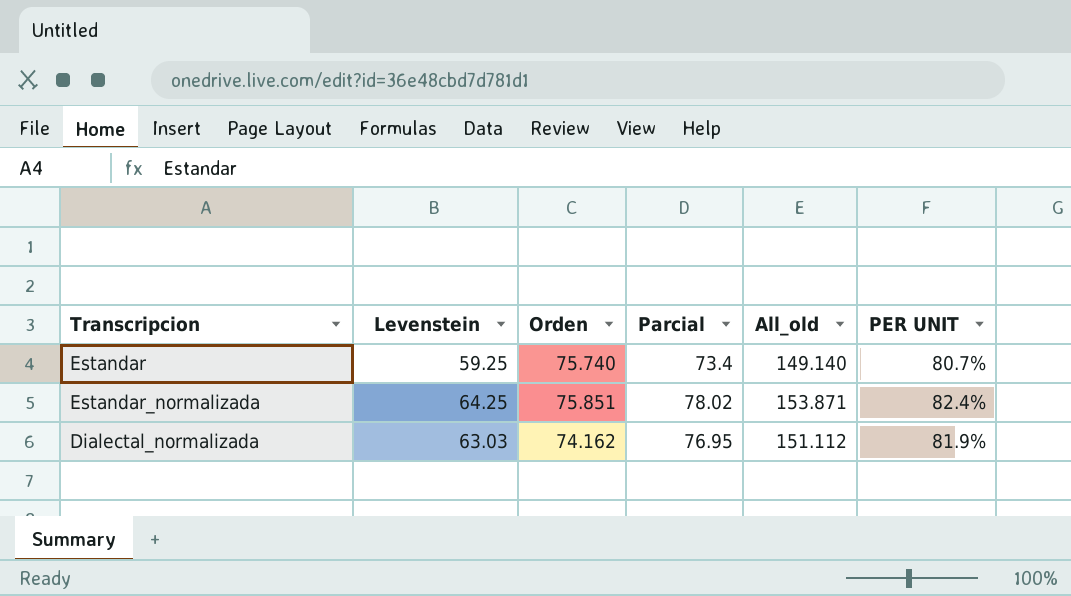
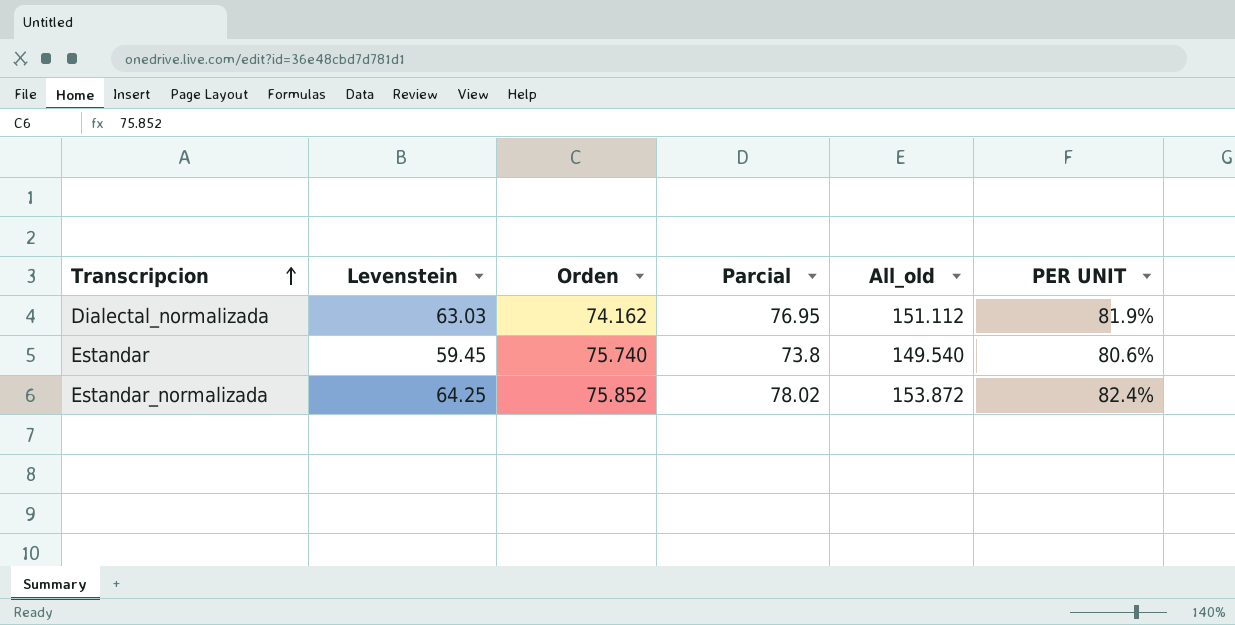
row order: none -> Transcripcion ascending
Estandar | Levenstein: 59.25 -> 59.45
Estandar | Parcial: 73.4 -> 73.8
Estandar | All_old: 149.140 -> 149.540
Estandar | PER UNIT: 80.7% -> 80.6%
Estandar_normalizada | Orden: 75.851 -> 75.852
Estandar_normalizada | All_old: 153.871 -> 153.872

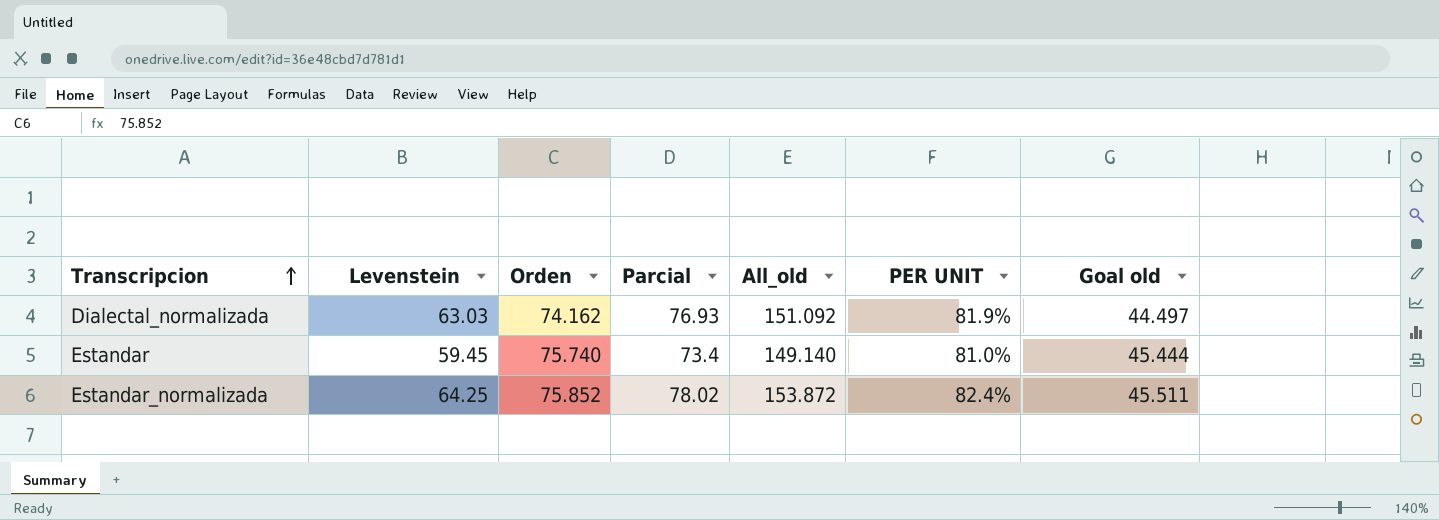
column Goal old | formula: none -> [Orden] * 0.6
Dialectal_normalizada | Parcial: 76.95 -> 76.93
Dialectal_normalizada | All_old: 151.112 -> 151.092
Estandar | Parcial: 73.8 -> 73.4
Estandar | All_old: 149.540 -> 149.140
Estandar | PER UNIT: 80.6% -> 81.0%

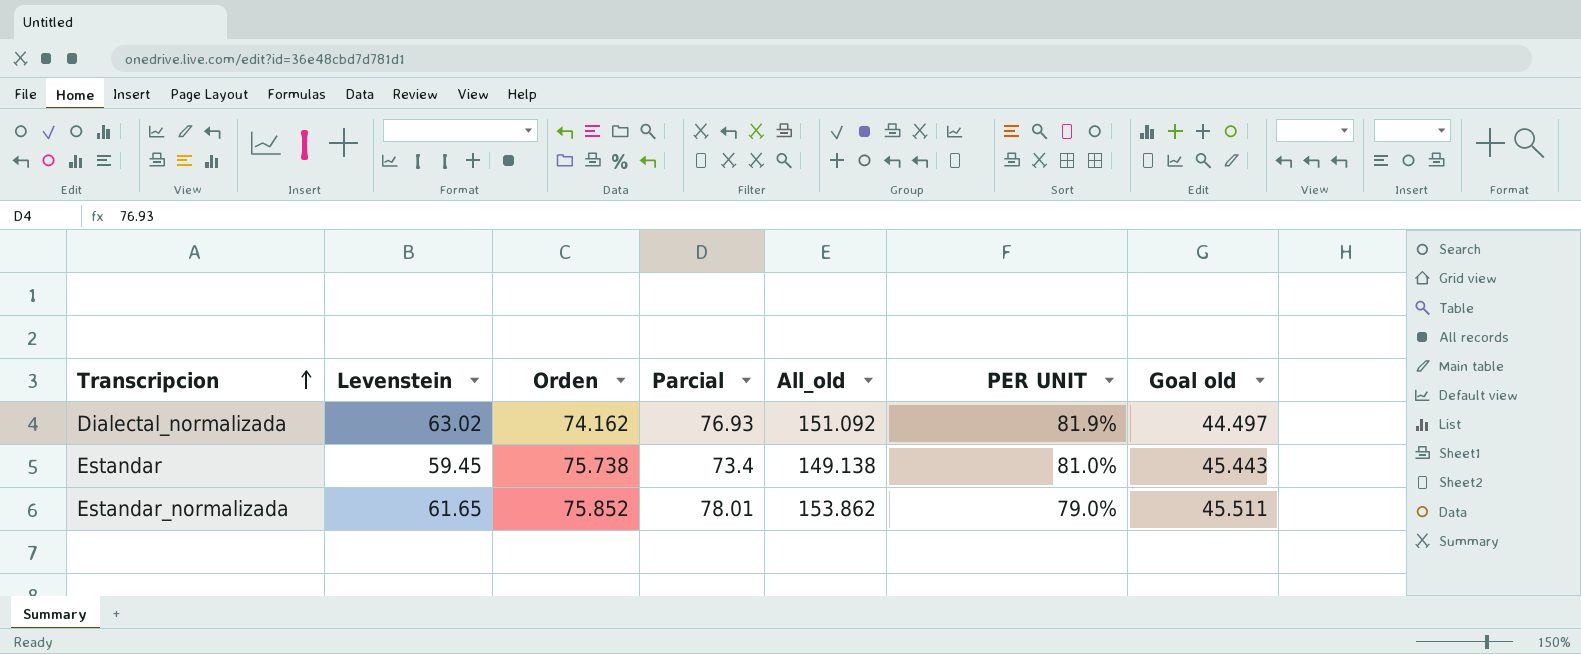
Dialectal_normalizada | Levenstein: 63.03 -> 63.02
Estandar | Orden: 75.740 -> 75.738
Estandar | All_old: 149.140 -> 149.138
Estandar | Goal old: 45.444 -> 45.443
Estandar_normalizada | Levenstein: 64.25 -> 61.65
Estandar_normalizada | Parcial: 78.02 -> 78.01
Estandar_normalizada | All_old: 153.872 -> 153.862
Estandar_normalizada | PER UNIT: 82.4% -> 79.0%

